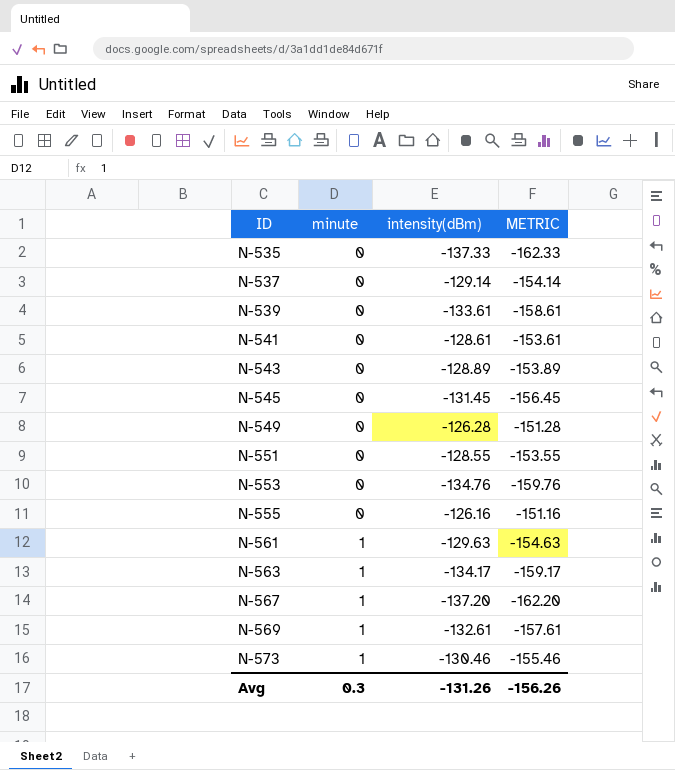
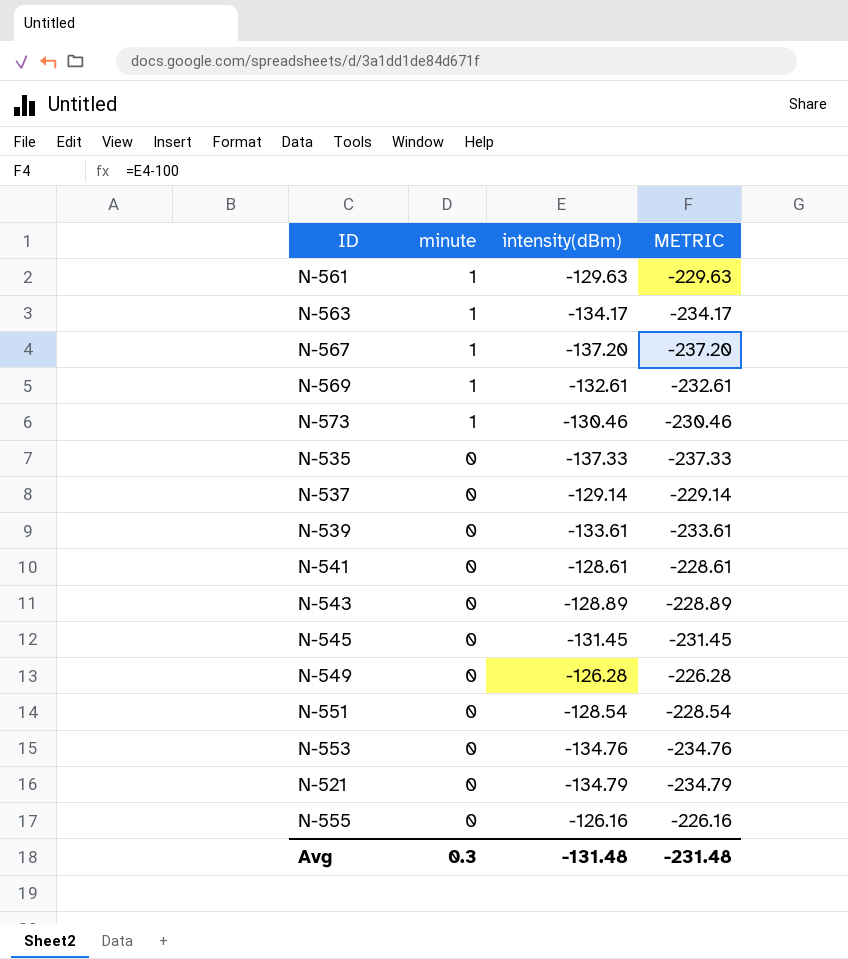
row order: ID ascending -> minute descending
column METRIC | formula: [intensity(dBm)] - 25 -> [intensity(dBm)] - 100
N-551 | intensity(dBm): -128.55 -> -128.54
row N-521: none -> 0 | -134.79 | -234.79
Avg | intensity(dBm): -131.26 -> -131.48
Avg | METRIC: -156.26 -> -231.48

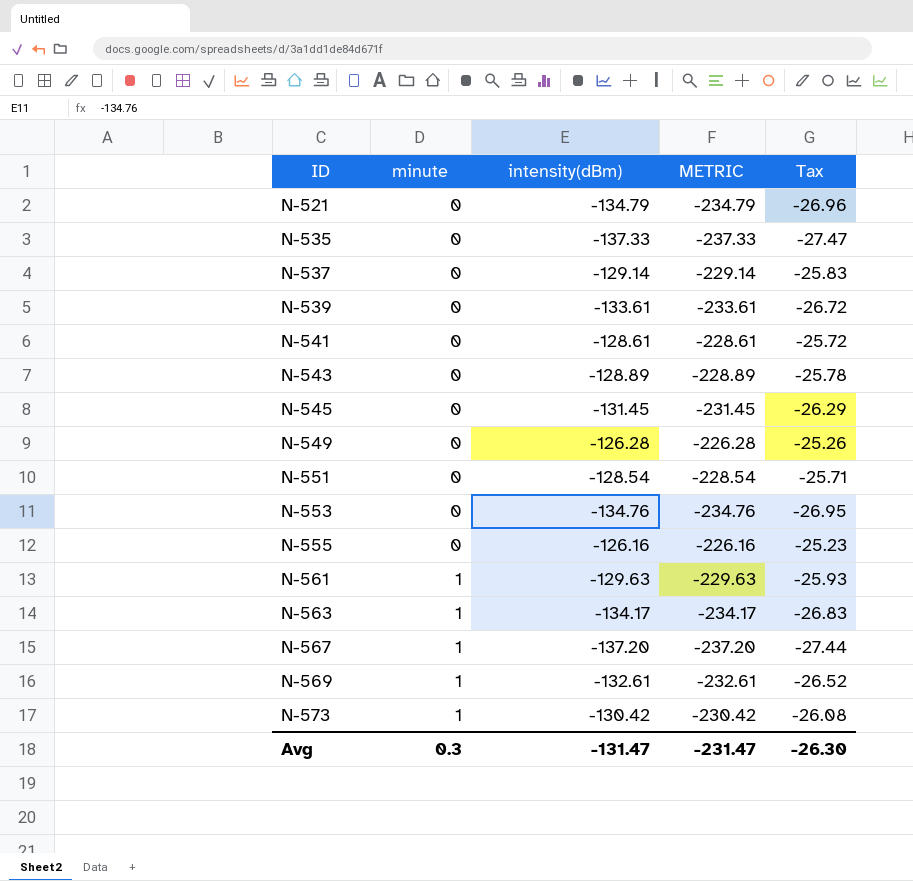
row order: minute descending -> ID ascending
column Tax | formula: none -> [intensity(dBm)] * 0.2
N-573 | intensity(dBm): -130.46 -> -130.42
N-573 | METRIC: -230.46 -> -230.42
Avg | intensity(dBm): -131.48 -> -131.47
Avg | METRIC: -231.48 -> -231.47

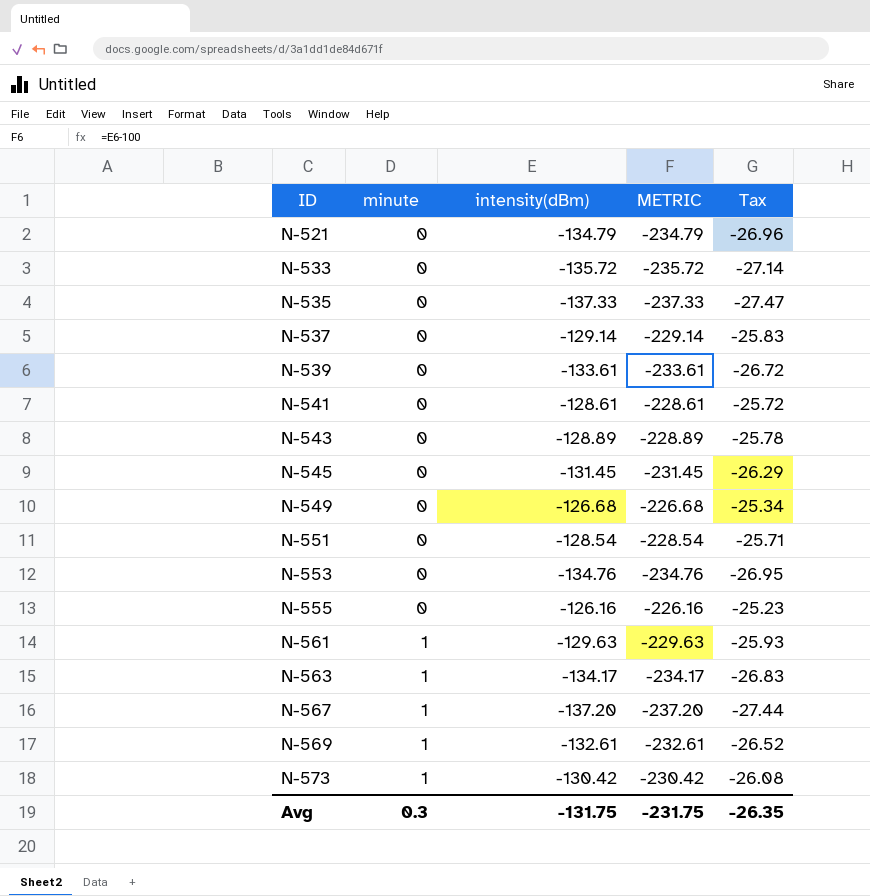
row N-533: none -> 0 | -135.72 | -235.72 | -27.14
N-549 | intensity(dBm): -126.28 -> -126.68
N-549 | METRIC: -226.28 -> -226.68
N-549 | Tax: -25.26 -> -25.34
Avg | intensity(dBm): -131.47 -> -131.75
Avg | METRIC: -231.47 -> -231.75
Avg | Tax: -26.30 -> -26.35

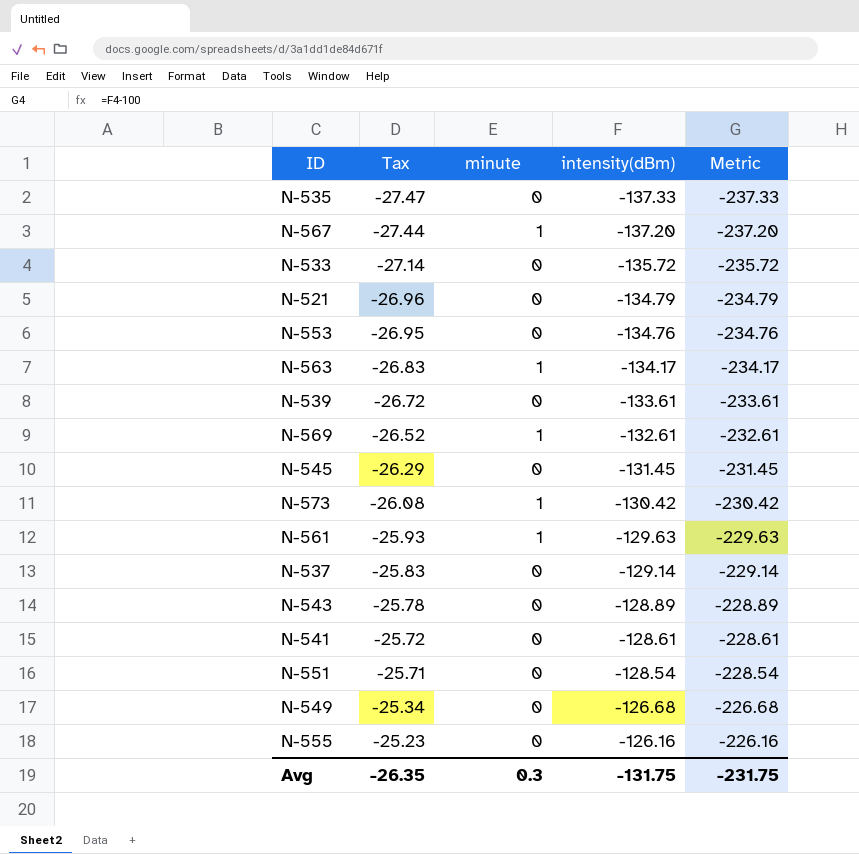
row order: ID ascending -> Tax ascending
column Tax | position: 5 -> 2
column name: METRIC -> Metric

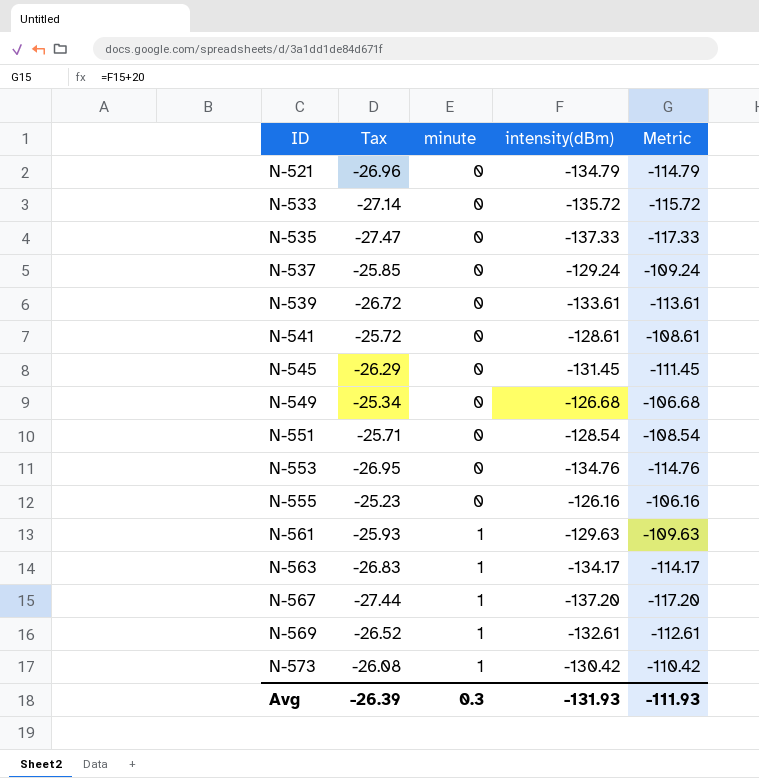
row order: Tax ascending -> ID ascending
column Metric | formula: [intensity(dBm)] - 100 -> [intensity(dBm)] + 20
row N-543: -25.78 | 0 | -128.89 | -228.89 -> none
N-537 | Tax: -25.83 -> -25.85
N-537 | intensity(dBm): -129.14 -> -129.24
Avg | Tax: -26.35 -> -26.39
Avg | intensity(dBm): -131.75 -> -131.93
Avg | Metric: -231.75 -> -111.93

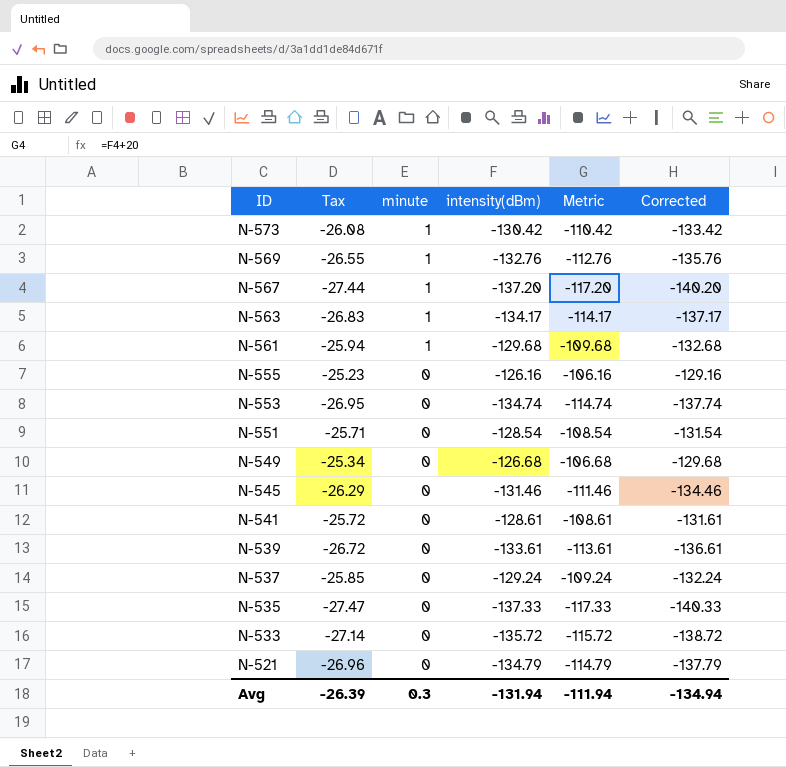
row order: ID ascending -> ID descending
column Corrected | formula: none -> [intensity(dBm)] - 3
N-569 | Tax: -26.52 -> -26.55
N-569 | intensity(dBm): -132.61 -> -132.76
N-569 | Metric: -112.61 -> -112.76
N-561 | Tax: -25.93 -> -25.94
N-561 | intensity(dBm): -129.63 -> -129.68
N-561 | Metric: -109.63 -> -109.68
N-553 | intensity(dBm): -134.76 -> -134.74
N-553 | Metric: -114.76 -> -114.74
N-545 | intensity(dBm): -131.45 -> -131.46
N-545 | Metric: -111.45 -> -111.46
Avg | intensity(dBm): -131.93 -> -131.94
Avg | Metric: -111.93 -> -111.94

